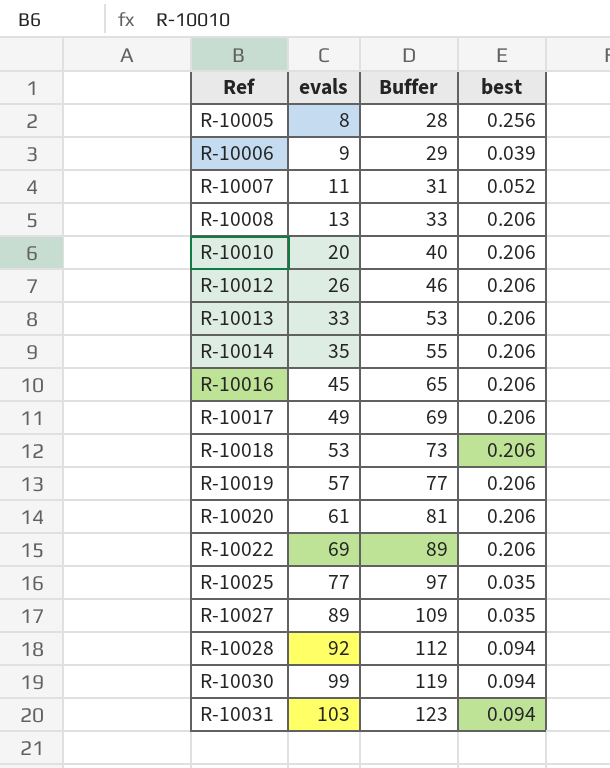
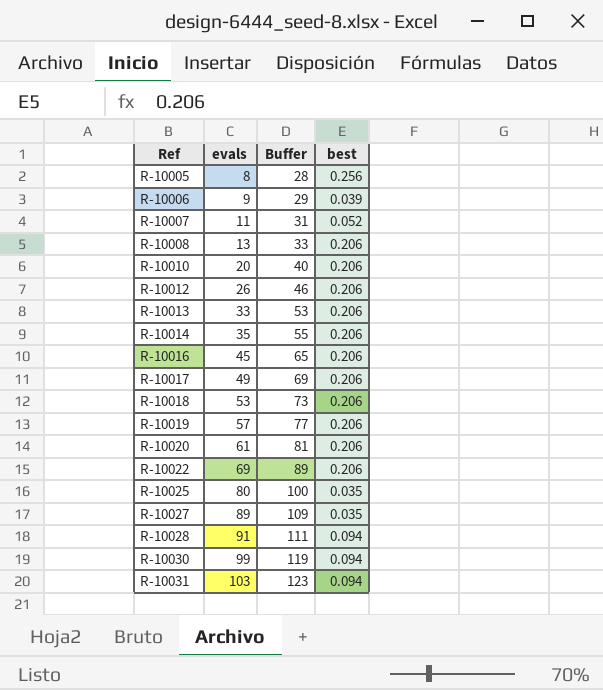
R-10025 | evals: 77 -> 80
R-10025 | Buffer: 97 -> 100
R-10028 | evals: 92 -> 91
R-10028 | Buffer: 112 -> 111

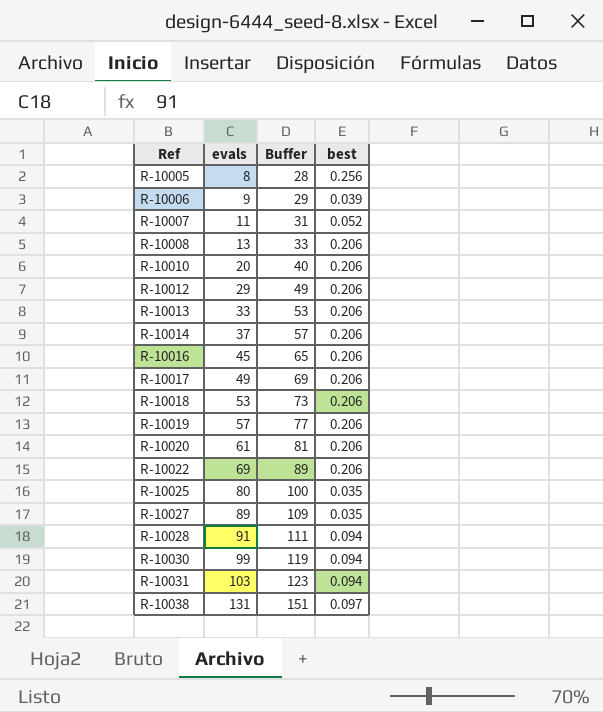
R-10012 | evals: 26 -> 29
R-10012 | Buffer: 46 -> 49
R-10014 | evals: 35 -> 37
R-10014 | Buffer: 55 -> 57
row R-10038: none -> 131 | 151 | 0.097

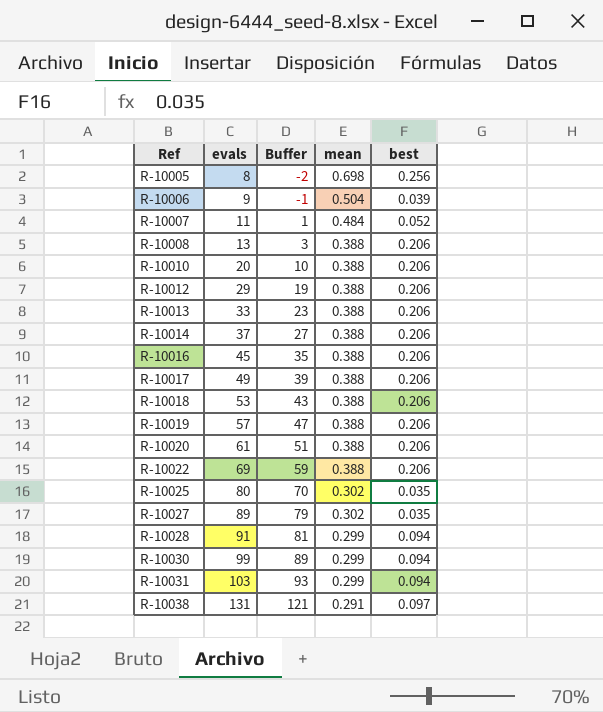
column Buffer | formula: [evals] + 20 -> [evals] - 10
column mean | position: none -> 4

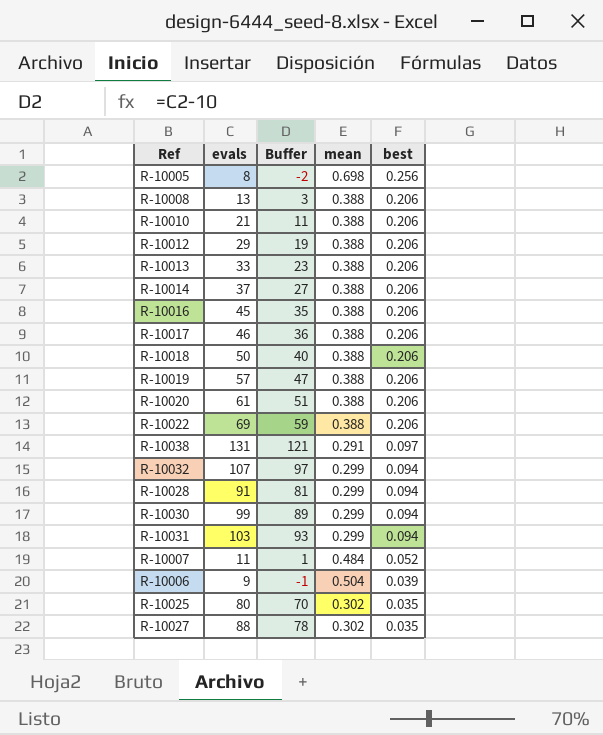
row order: Ref ascending -> best descending
R-10010 | evals: 20 -> 21
R-10010 | Buffer: 10 -> 11
R-10017 | evals: 49 -> 46
R-10017 | Buffer: 39 -> 36
R-10018 | evals: 53 -> 50
R-10018 | Buffer: 43 -> 40
row R-10032: none -> 107 | 97 | 0.299 | 0.094
R-10027 | evals: 89 -> 88
R-10027 | Buffer: 79 -> 78

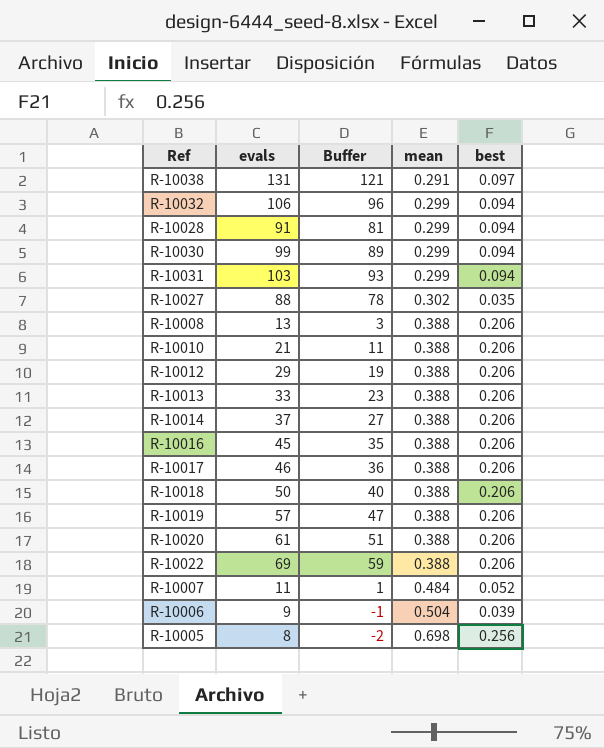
row order: best descending -> mean ascending
row R-10025: 80 | 70 | 0.302 | 0.035 -> none
R-10032 | evals: 107 -> 106
R-10032 | Buffer: 97 -> 96

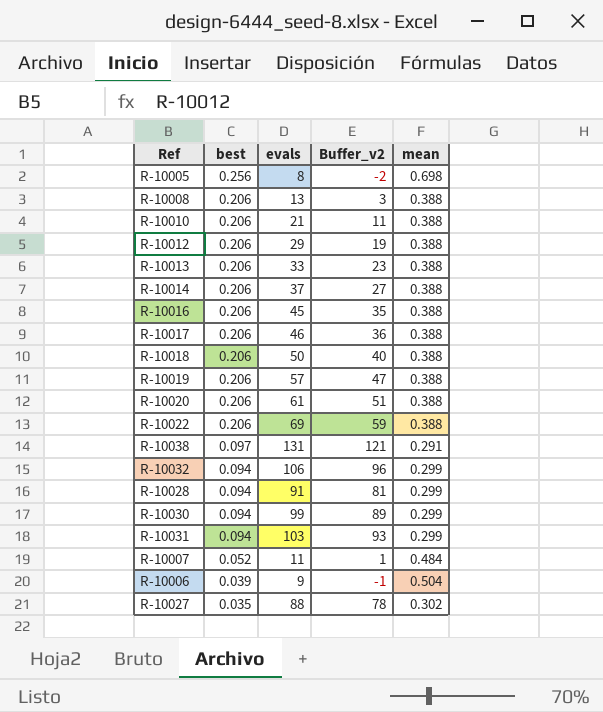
row order: mean ascending -> best descending
column best | position: 5 -> 2
column name: Buffer -> Buffer_v2

